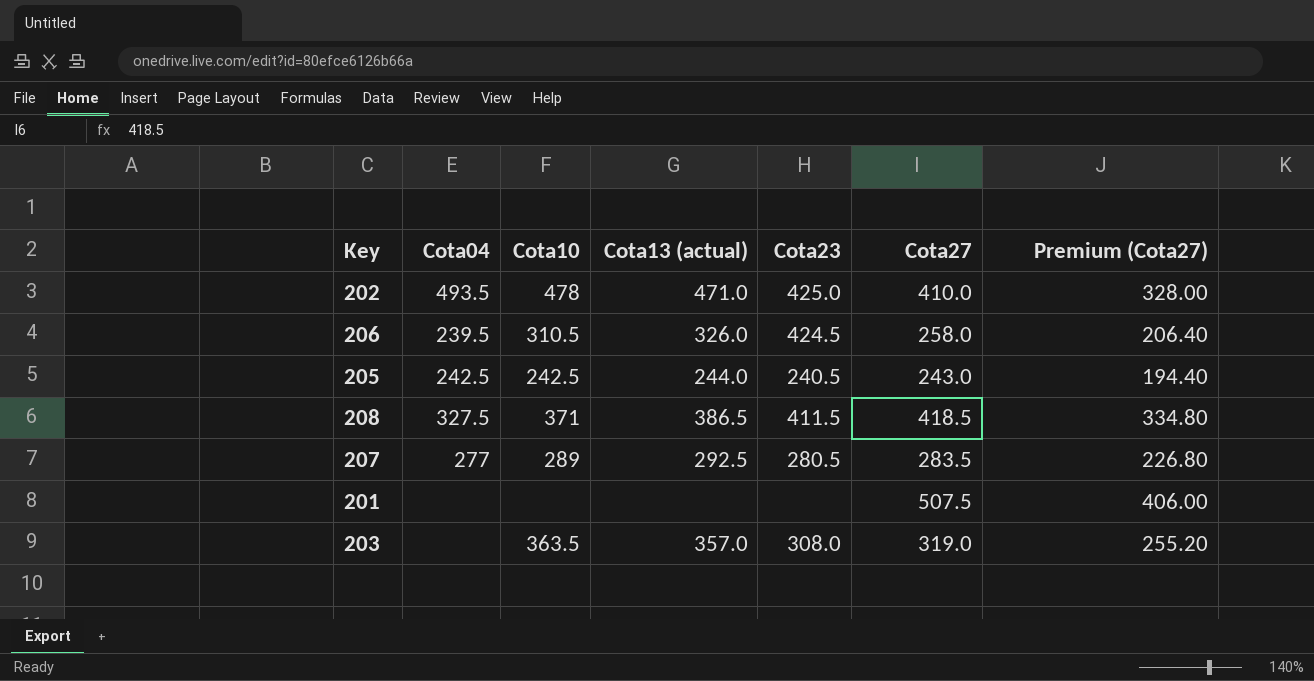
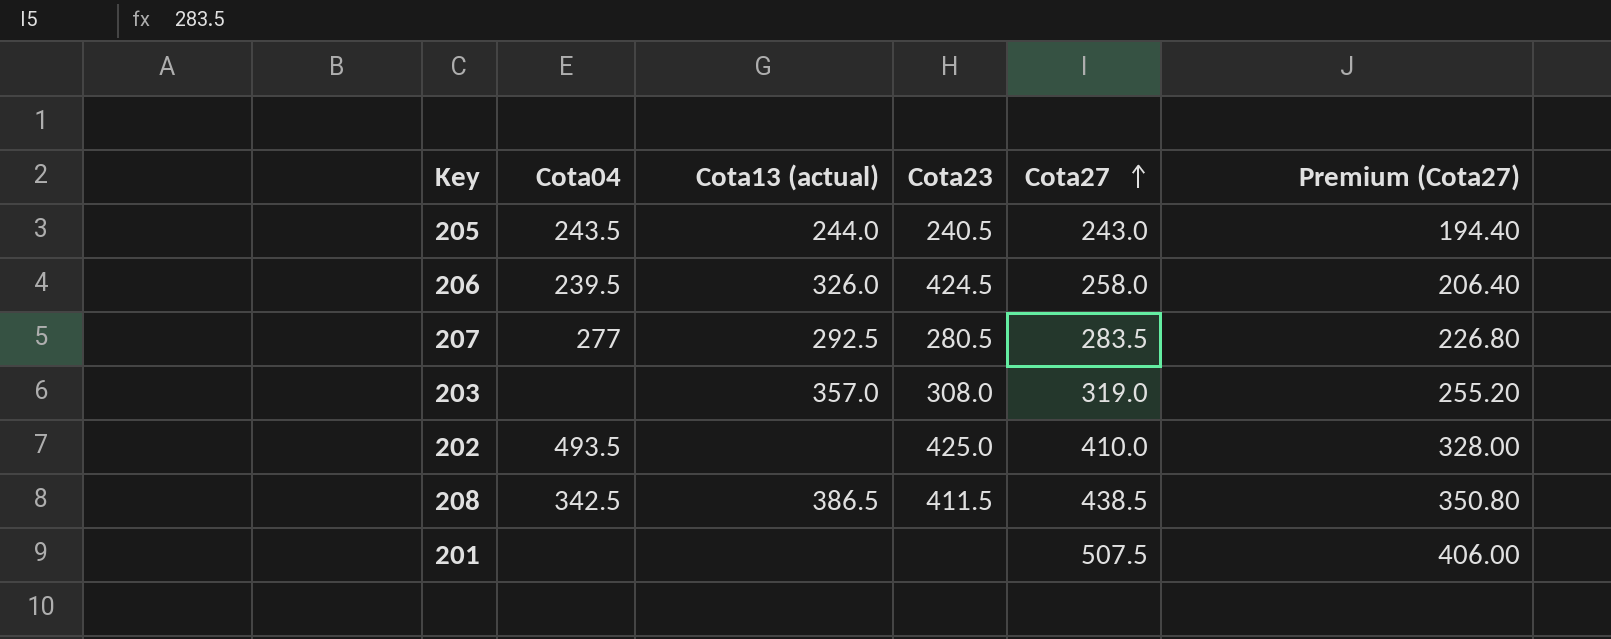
row order: none -> Cota27 ascending
column Cota10 | position: 3 -> none
205 | Cota04: 242.5 -> 243.5
202 | Cota13 (actual): 471.0 -> none
208 | Cota04: 327.5 -> 342.5
208 | Cota27: 418.5 -> 438.5
208 | Premium (Cota27): 334.80 -> 350.80

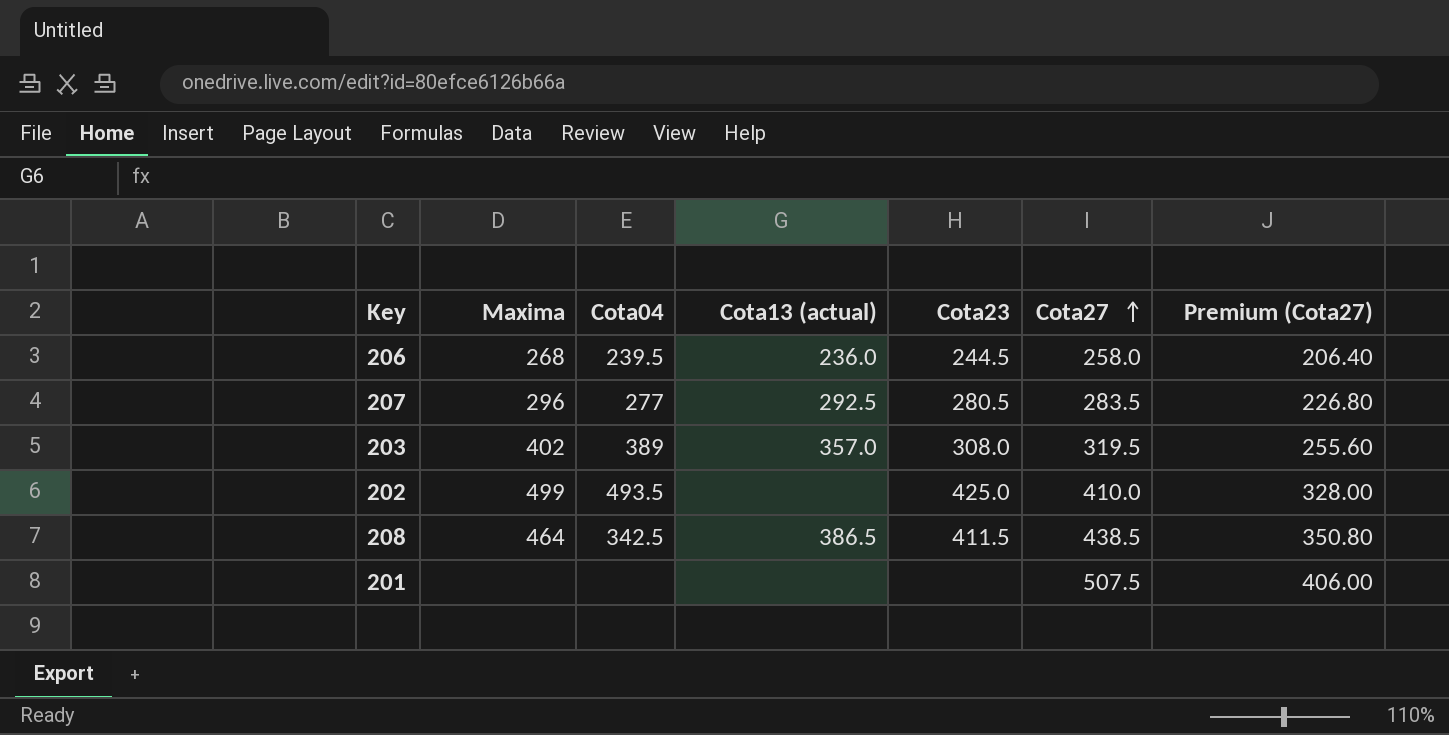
column Maxima | position: none -> 2
row 205: 243.5 | 244.0 | 240.5 | 243.0 | 194.40 -> none
206 | Cota13 (actual): 326.0 -> 236.0
206 | Cota23: 424.5 -> 244.5
203 | Cota04: none -> 389
203 | Cota27: 319.0 -> 319.5
203 | Premium (Cota27): 255.20 -> 255.60

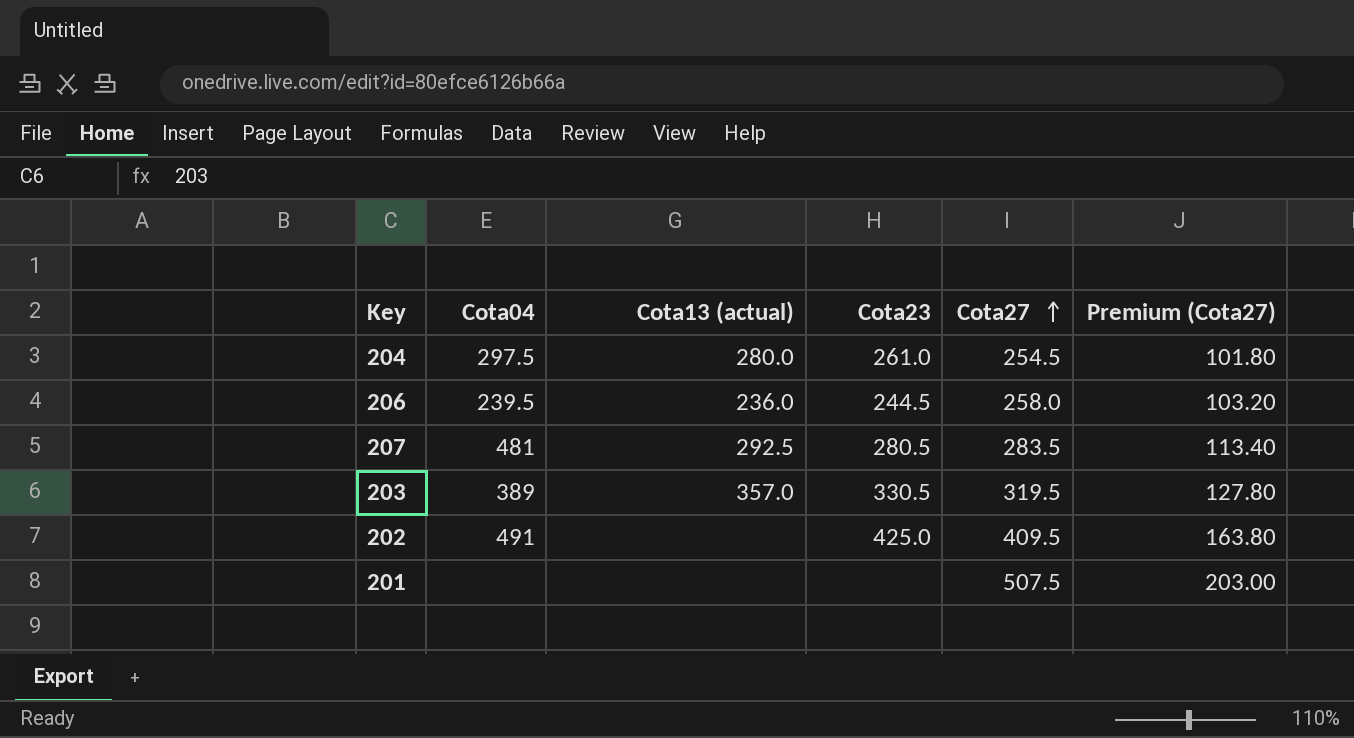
column Maxima | position: 2 -> none
column Premium (Cota27) | formula: [Cota27] * 0.8 -> [Cota27] * 0.4
row 208: 464 | 342.5 | 386.5 | 411.5 | 438.5 | 350.80 -> none
row 204: none -> 297.5 | 280.0 | 261.0 | 254.5 | 101.80
207 | Cota04: 277 -> 481
203 | Cota23: 308.0 -> 330.5
202 | Cota04: 493.5 -> 491
202 | Cota27: 410.0 -> 409.5

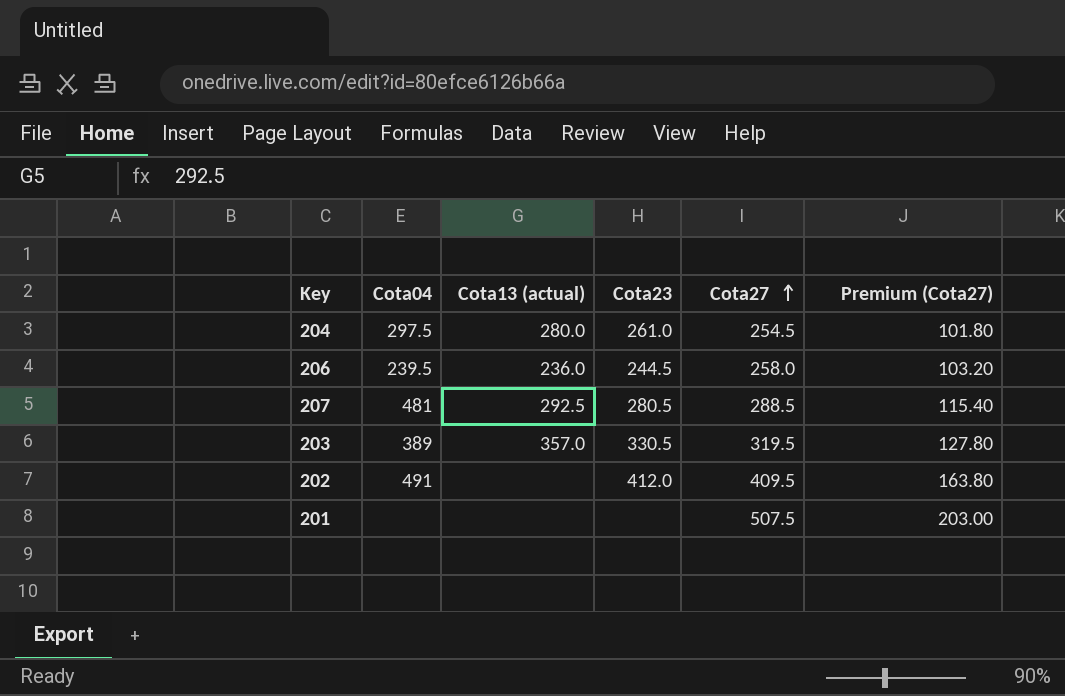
207 | Cota27: 283.5 -> 288.5
207 | Premium (Cota27): 113.40 -> 115.40
202 | Cota23: 425.0 -> 412.0

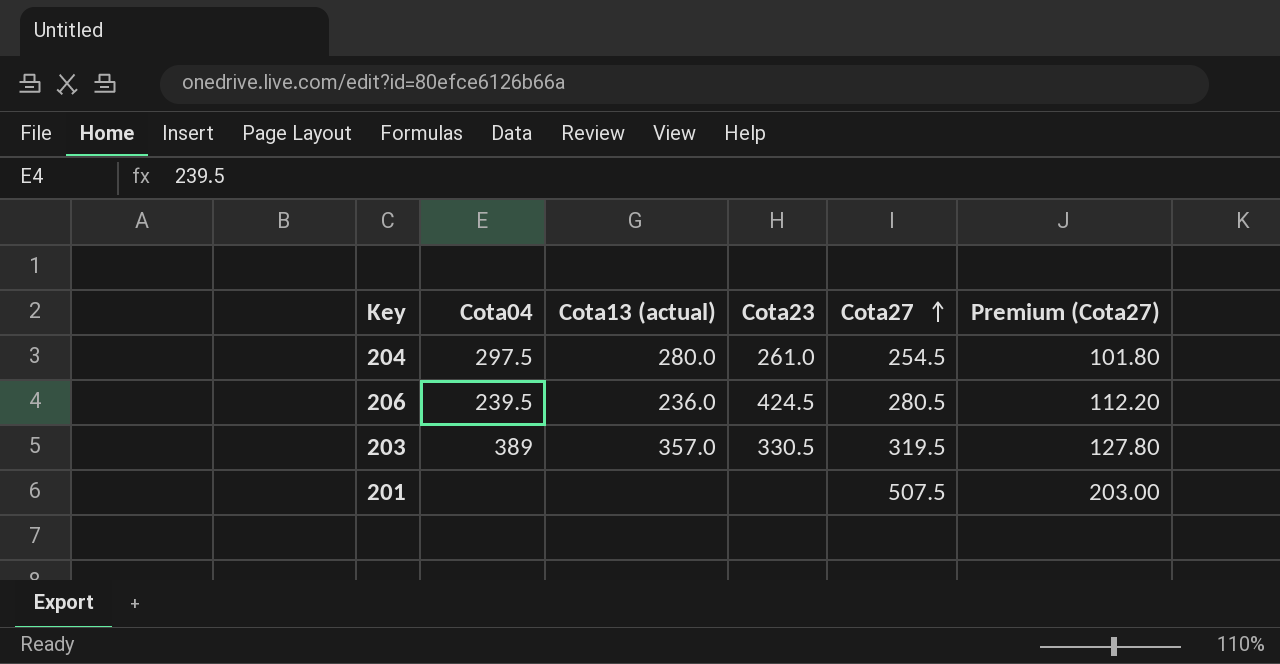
row 207: 481 | 292.5 | 280.5 | 288.5 | 115.40 -> none
row 202: 491 | none | 412.0 | 409.5 | 163.80 -> none
206 | Cota23: 244.5 -> 424.5
206 | Cota27: 258.0 -> 280.5
206 | Premium (Cota27): 103.20 -> 112.20

